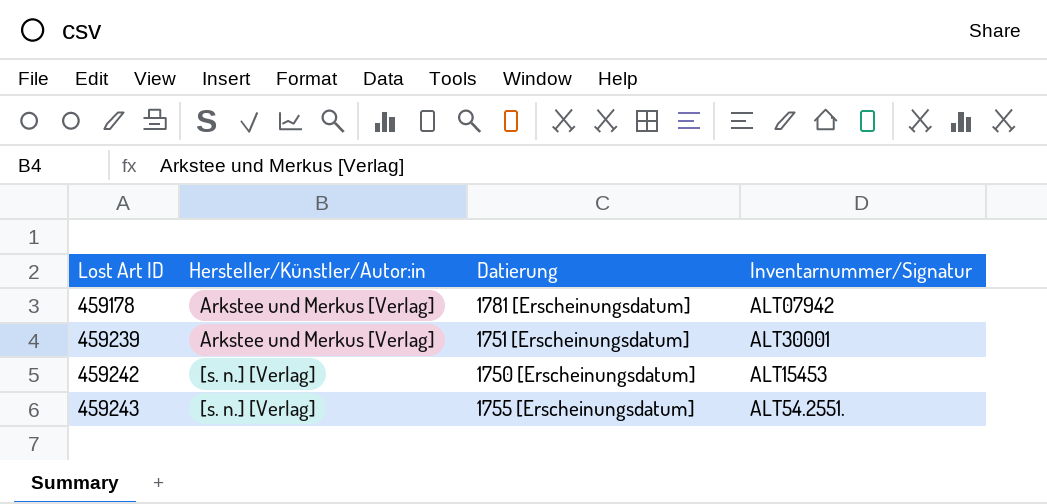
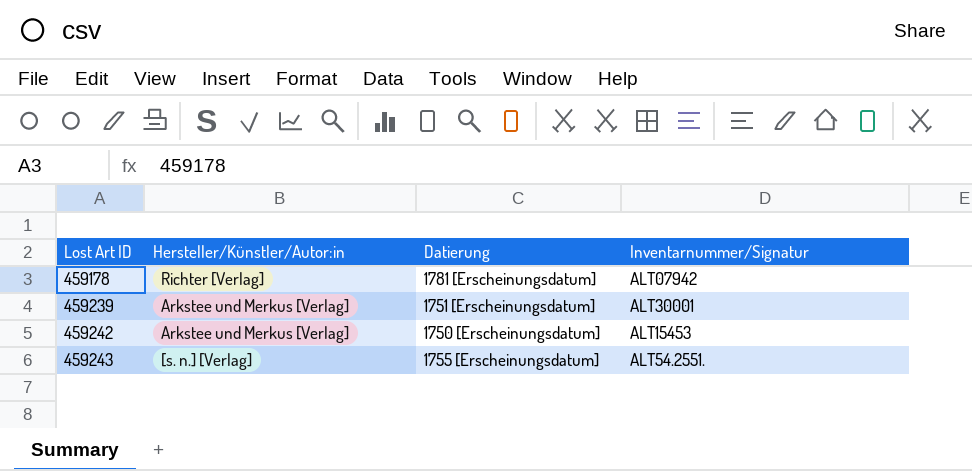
459178 | Hersteller/Künstler/Autor:in: Arkstee und Merkus [Verlag] -> Richter [Verlag]
459242 | Hersteller/Künstler/Autor:in: [s. n.] [Verlag] -> Arkstee und Merkus [Verlag]

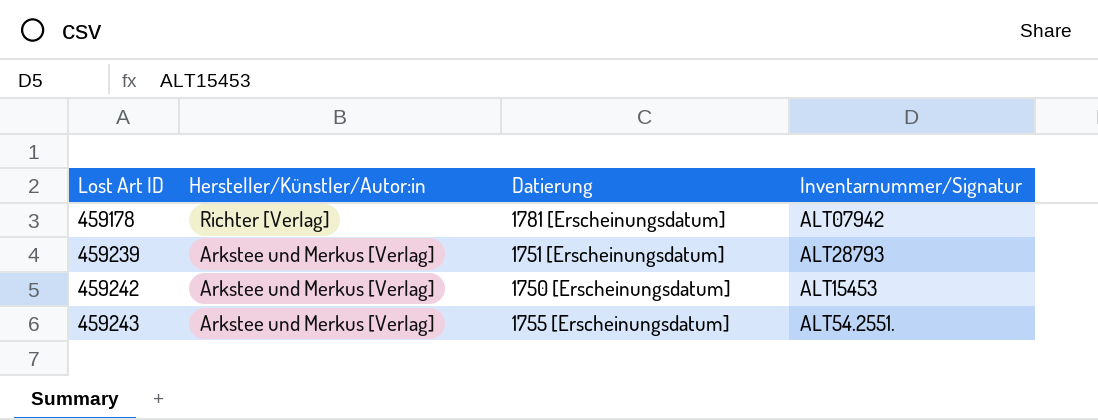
459239 | Inventarnummer/Signatur: ALT30001 -> ALT28793
459243 | Hersteller/Künstler/Autor:in: [s. n.] [Verlag] -> Arkstee und Merkus [Verlag]

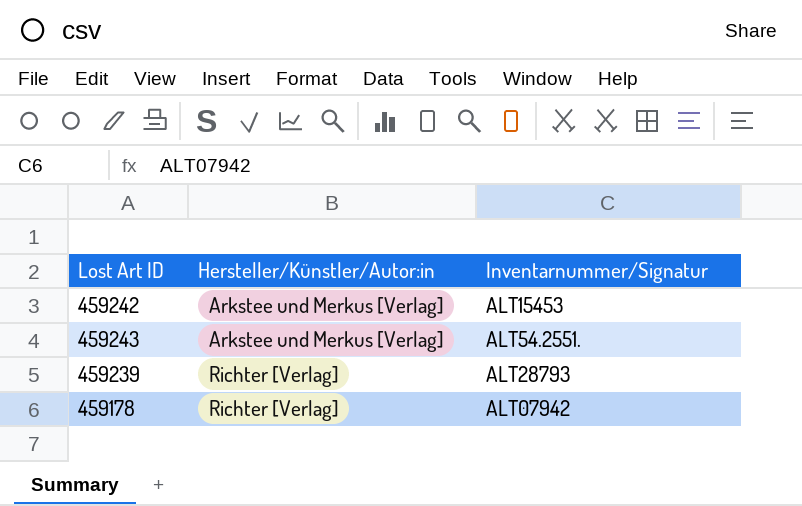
row order: Lost Art ID ascending -> Hersteller/Künstler/Autor:in ascending
column Datierung | position: 3 -> none
459239 | Hersteller/Künstler/Autor:in: Arkstee und Merkus [Verlag] -> Richter [Verlag]

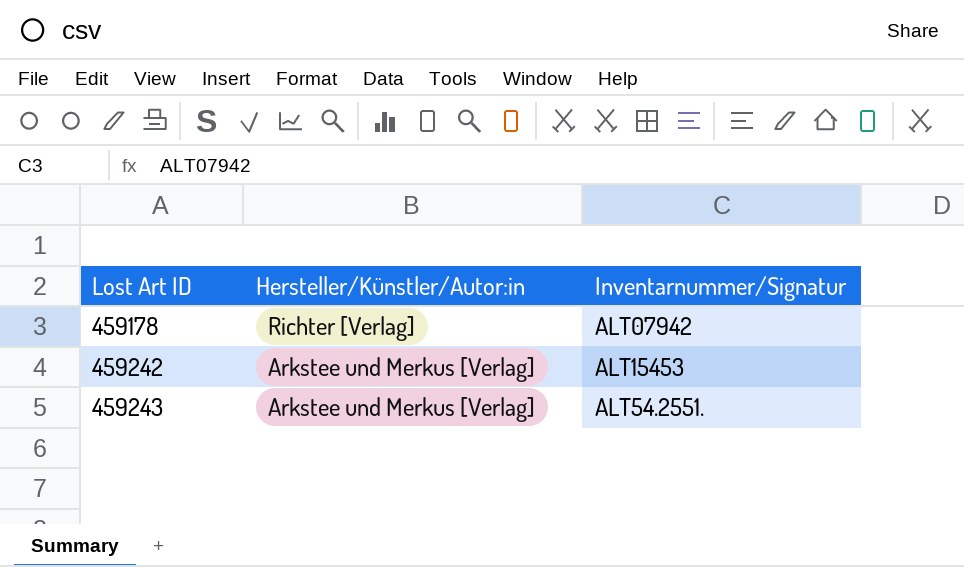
row order: Hersteller/Künstler/Autor:in ascending -> Lost Art ID ascending
row 459239: Richter [Verlag] | ALT28793 -> none

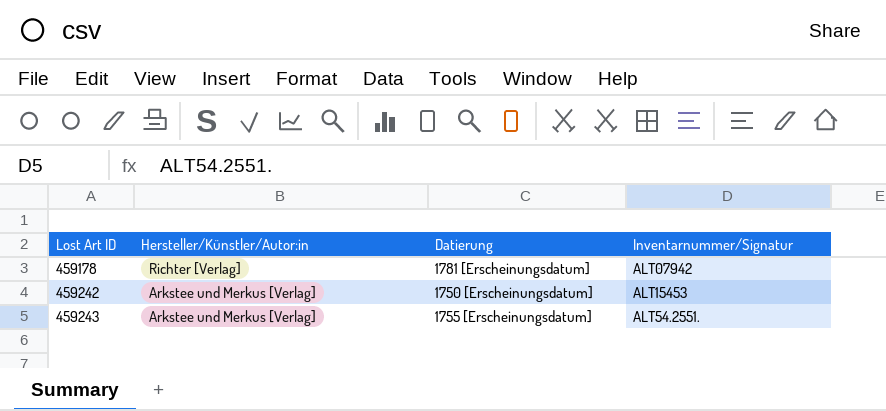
column Datierung | position: none -> 3

